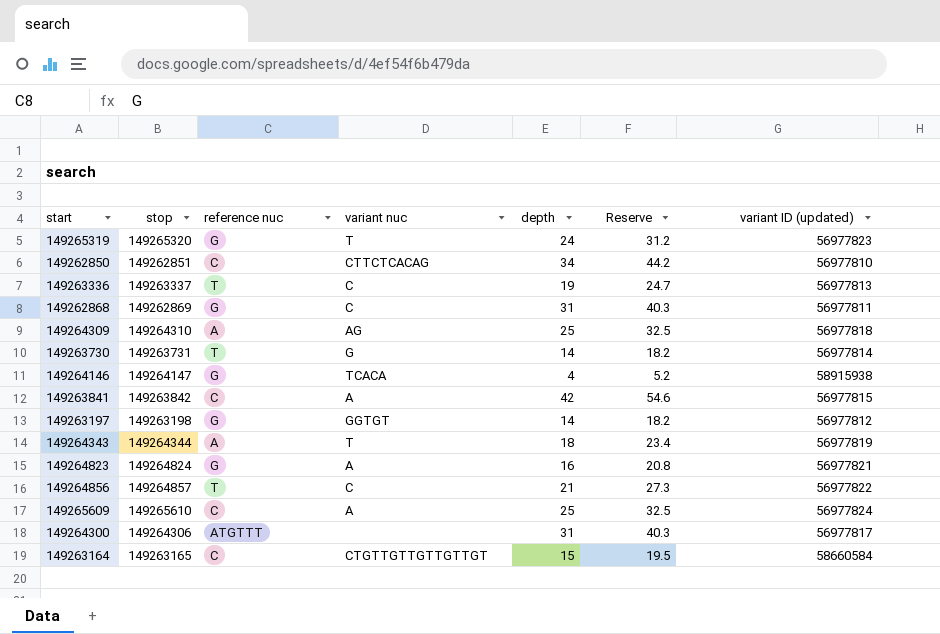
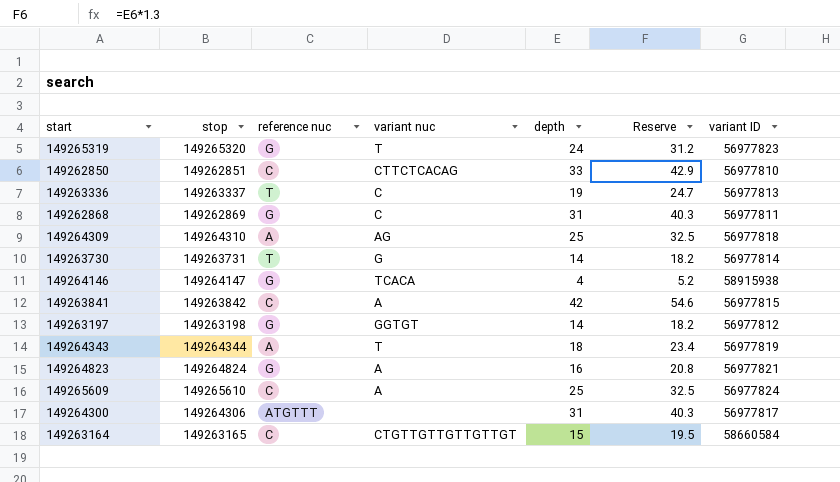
column name: variant ID (updated) -> variant ID
row 149264856: 149264857 | T | C | 21 | 27.3 | 56977822 -> none
149262850 | depth: 34 -> 33
149262850 | Reserve: 44.2 -> 42.9

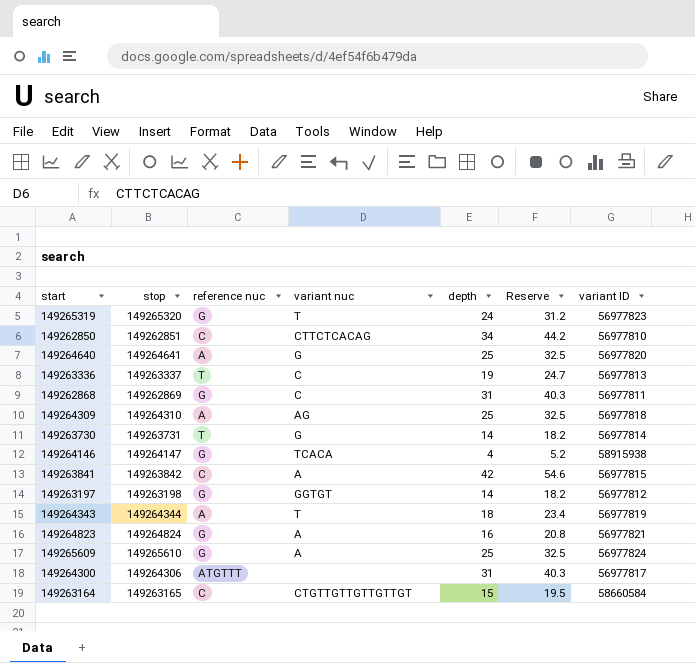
149262850 | depth: 33 -> 34
149262850 | Reserve: 42.9 -> 44.2
row 149264640: none -> 149264641 | A | G | 25 | 32.5 | 56977820
149265609 | reference nuc: C -> G

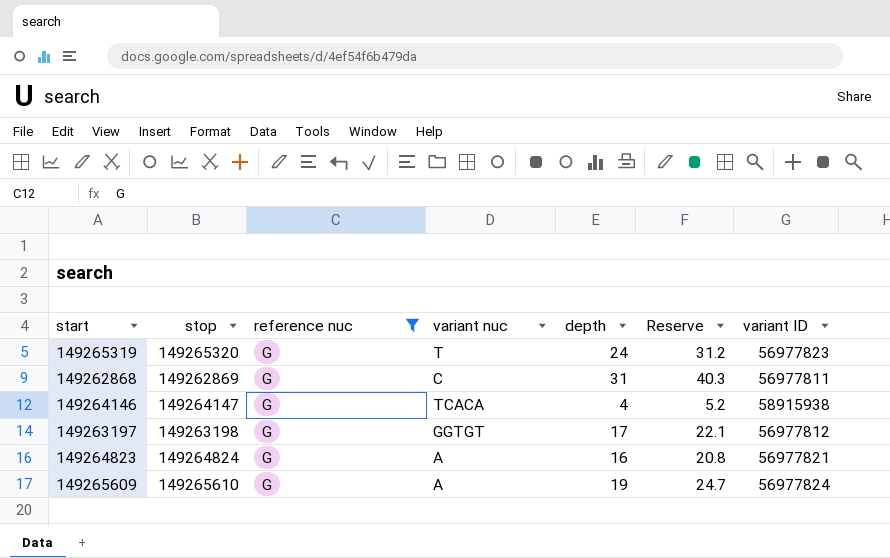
filter: none -> reference nuc = G
149263197 | depth: 14 -> 17
149263197 | Reserve: 18.2 -> 22.1
149265609 | depth: 25 -> 19
149265609 | Reserve: 32.5 -> 24.7

